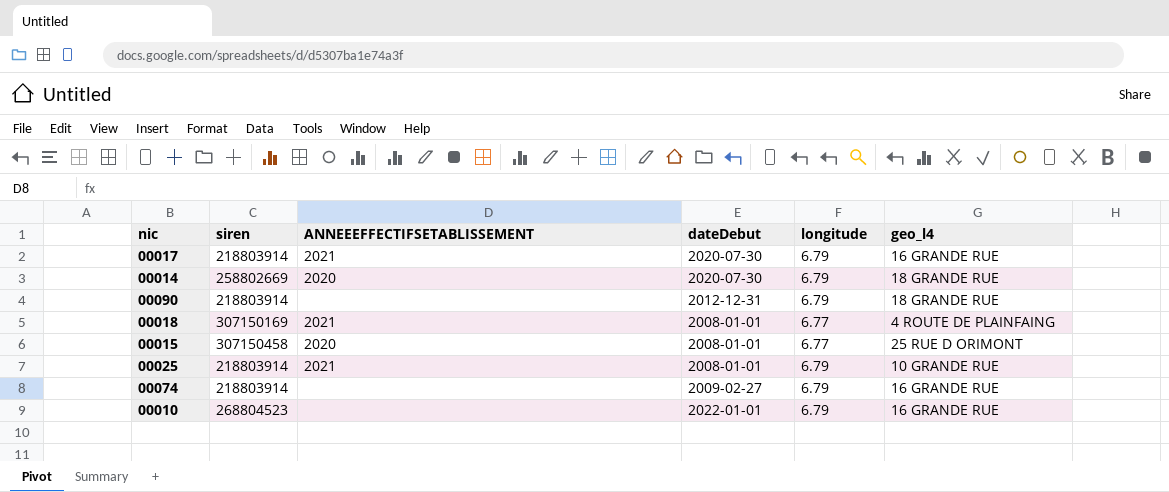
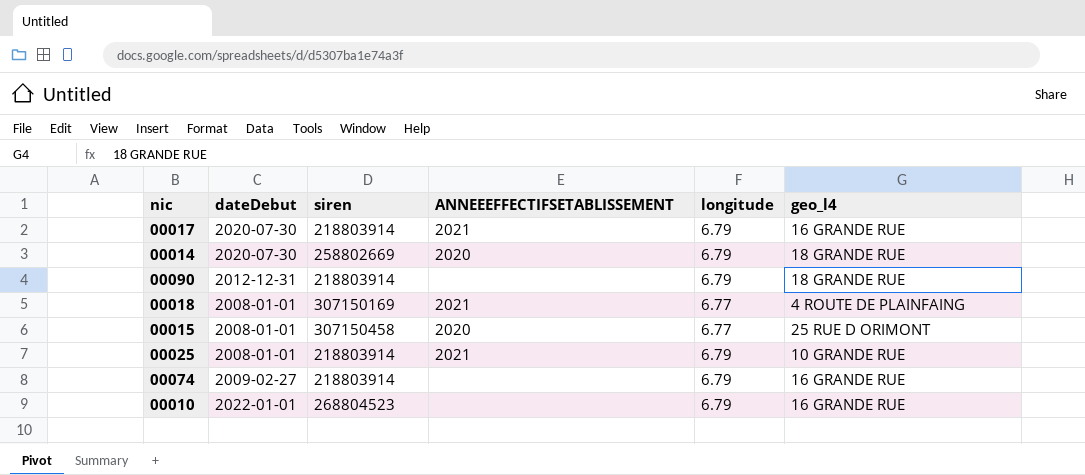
column dateDebut | position: 4 -> 2

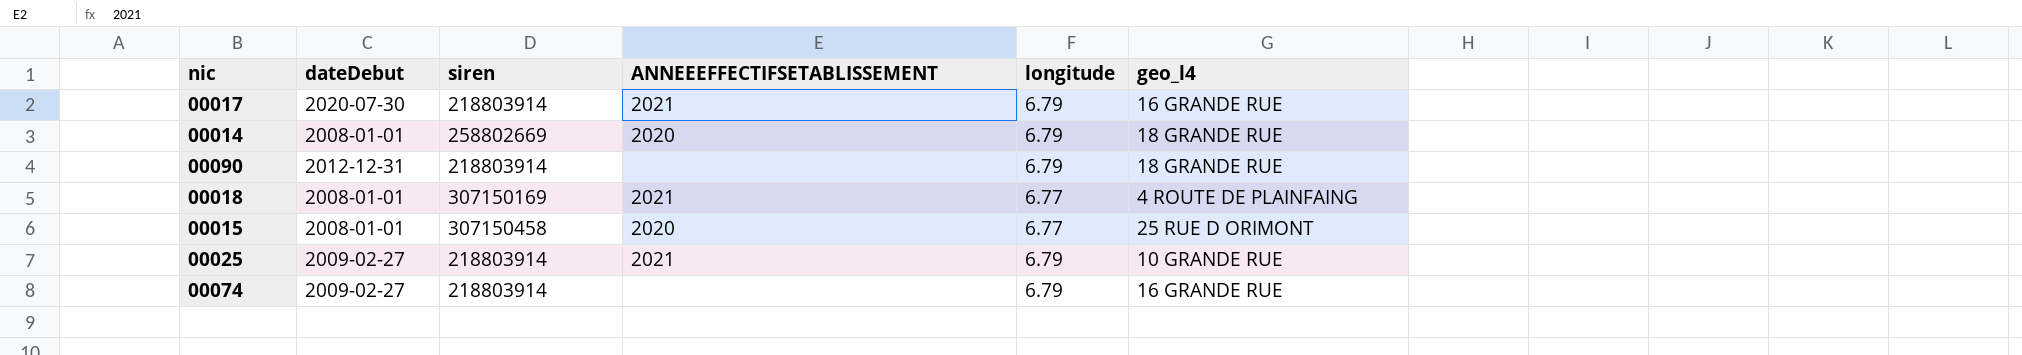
row 00010: 2022-01-01 | 268804523 | none | 6.79 | 16 GRANDE RUE -> none
00014 | dateDebut: 2020-07-30 -> 2008-01-01
00025 | dateDebut: 2008-01-01 -> 2009-02-27

